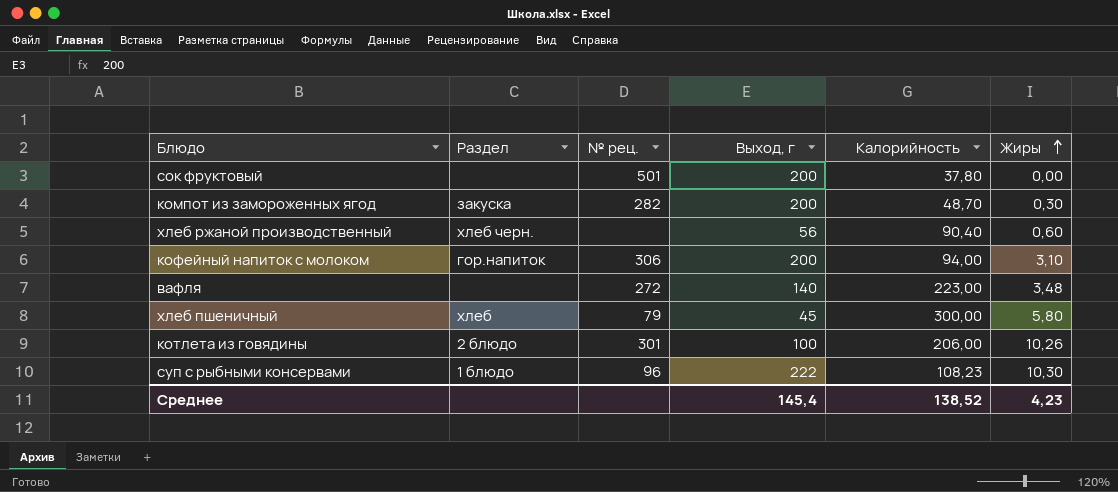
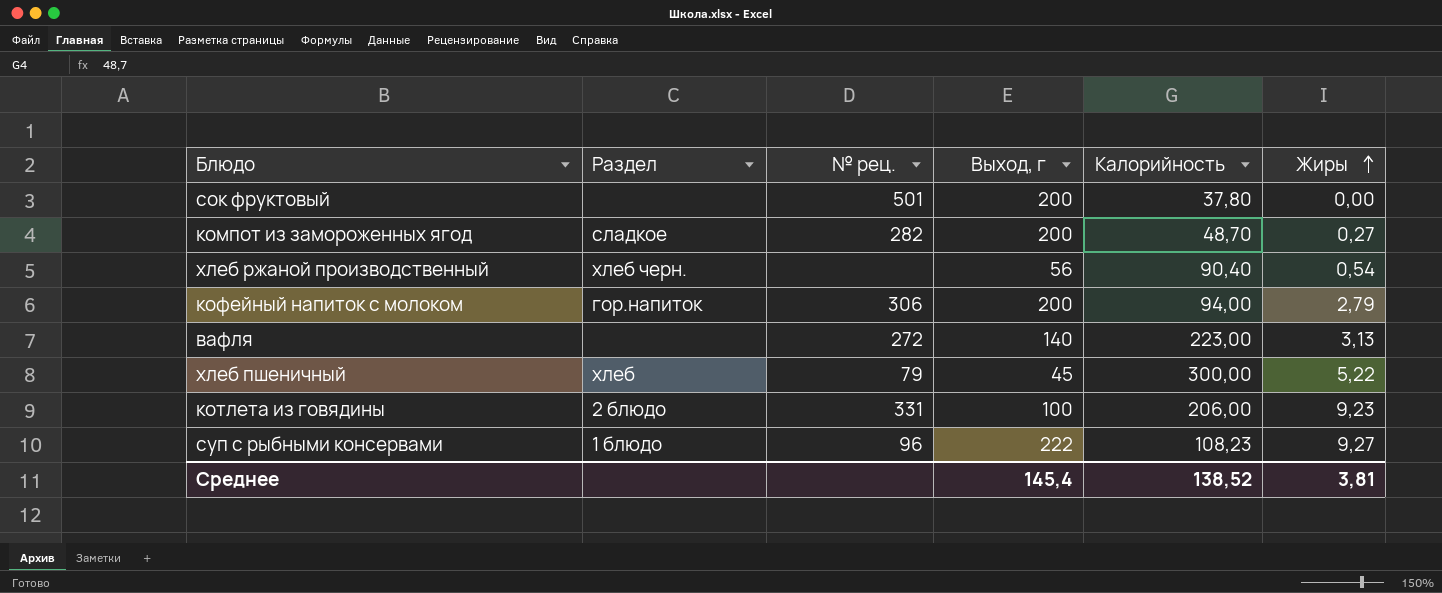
компот из замороженных ягод | Раздел: закуска -> сладкое
компот из замороженных ягод | Жиры: 0,30 -> 0,27
хлеб ржаной производственный | Жиры: 0,60 -> 0,54
кофейный напиток с молоком | Жиры: 3,10 -> 2,79
вафля | Жиры: 3,48 -> 3,13
хлеб пшеничный | Жиры: 5,80 -> 5,22
котлета из говядины | № рец.: 301 -> 331
котлета из говядины | Жиры: 10,26 -> 9,23
суп с рыбными консервами | Жиры: 10,30 -> 9,27
Среднее | Жиры: 4,23 -> 3,81

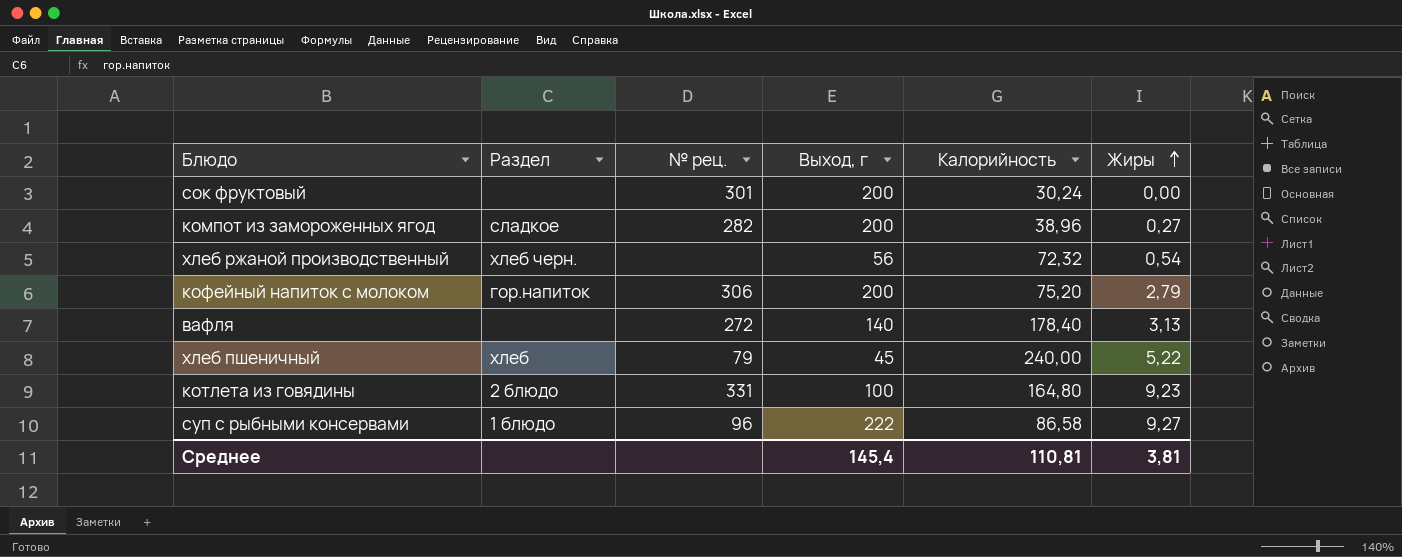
сок фруктовый | № рец.: 501 -> 301
сок фруктовый | Калорийность: 37,80 -> 30,24
компот из замороженных ягод | Калорийность: 48,70 -> 38,96
хлеб ржаной производственный | Калорийность: 90,40 -> 72,32
кофейный напиток с молоком | Калорийность: 94,00 -> 75,20
вафля | Калорийность: 223,00 -> 178,40
хлеб пшеничный | Калорийность: 300,00 -> 240,00
котлета из говядины | Калорийность: 206,00 -> 164,80
суп с рыбными консервами | Калорийность: 108,23 -> 86,58
Среднее | Калорийность: 138,52 -> 110,81

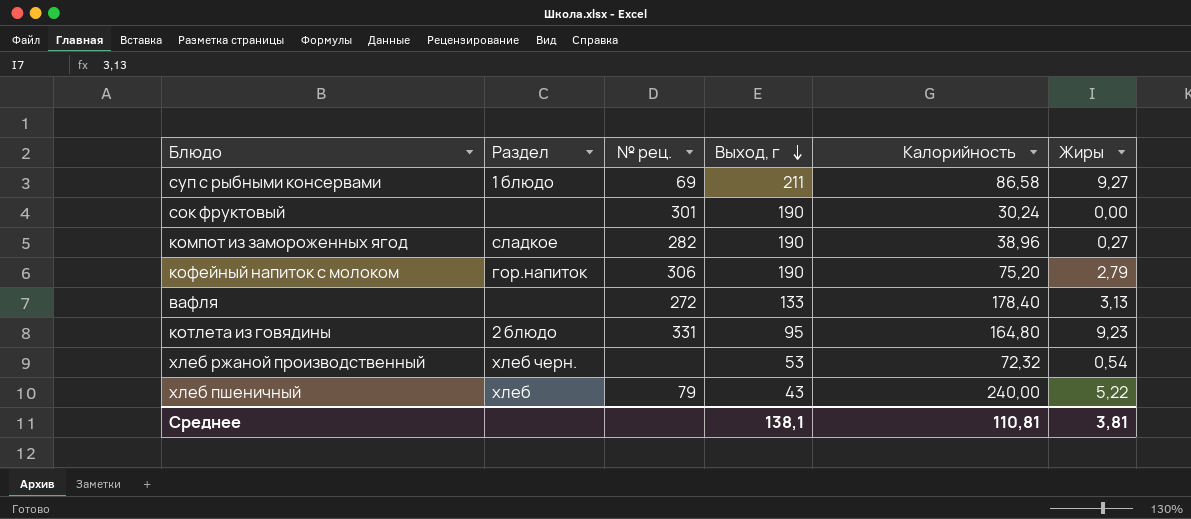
row order: Жиры ascending -> Выход, г descending
суп с рыбными консервами | № рец.: 96 -> 69
суп с рыбными консервами | Выход, г: 222 -> 211
сок фруктовый | Выход, г: 200 -> 190
компот из замороженных ягод | Выход, г: 200 -> 190
кофейный напиток с молоком | Выход, г: 200 -> 190
вафля | Выход, г: 140 -> 133
котлета из говядины | Выход, г: 100 -> 95
хлеб ржаной производственный | Выход, г: 56 -> 53
хлеб пшеничный | Выход, г: 45 -> 43
Среднее | Выход, г: 145,4 -> 138,1

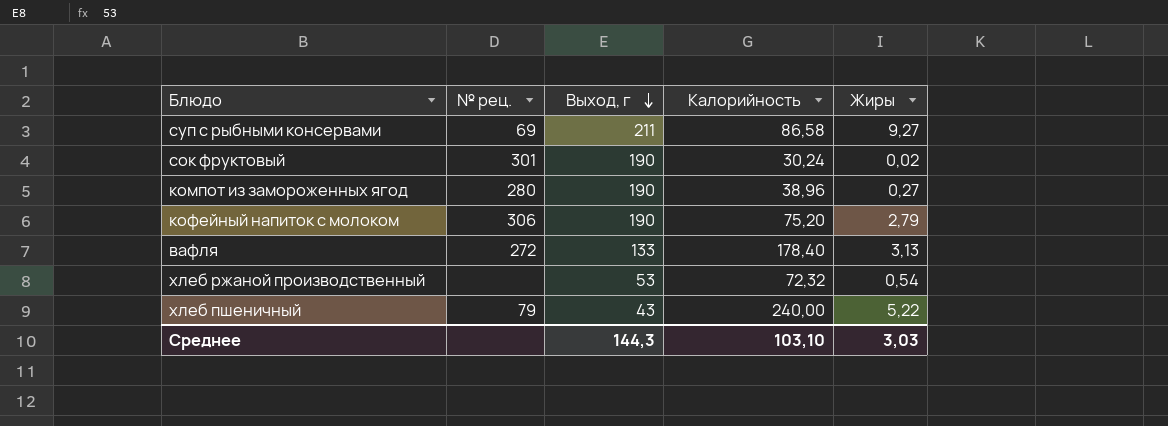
column Раздел | position: 2 -> none
row котлета из говядины: 2 блюдо | 331 | 95 | 164,80 | 9,23 -> none
сок фруктовый | Жиры: 0,00 -> 0,02
компот из замороженных ягод | № рец.: 282 -> 280
Среднее | Выход, г: 138,1 -> 144,3
Среднее | Калорийность: 110,81 -> 103,10
Среднее | Жиры: 3,81 -> 3,03

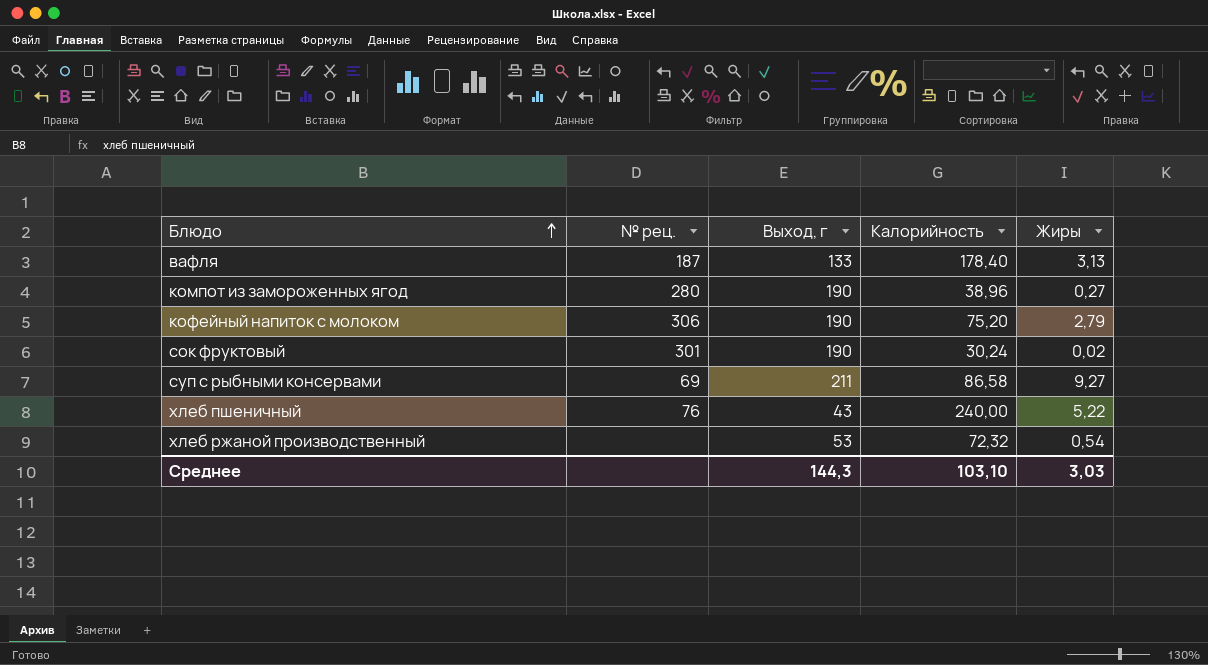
row order: Выход, г descending -> Блюдо ascending
вафля | № рец.: 272 -> 187
хлеб пшеничный | № рец.: 79 -> 76

